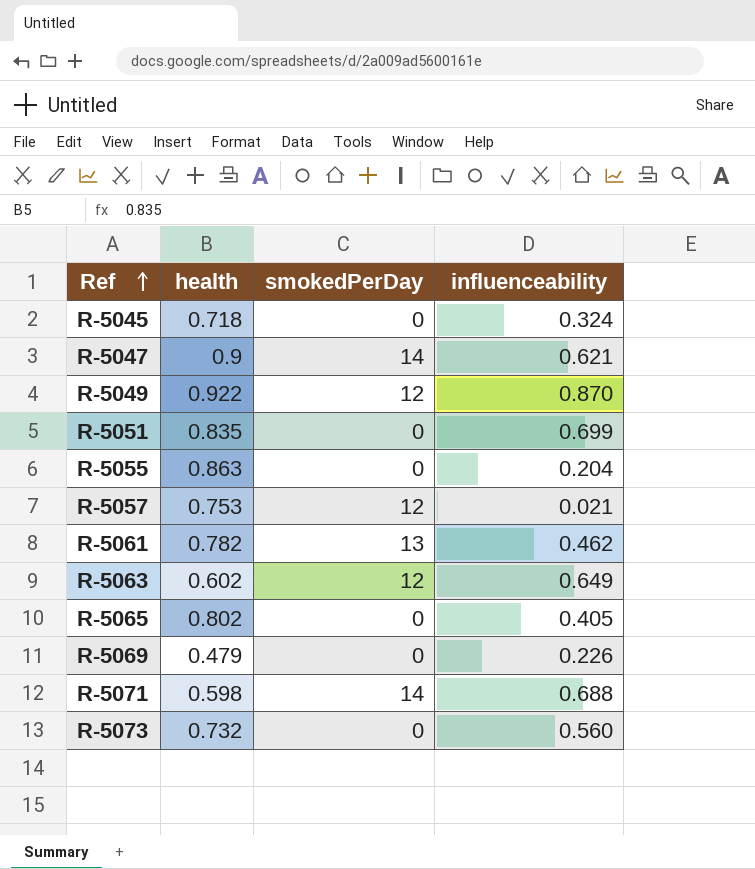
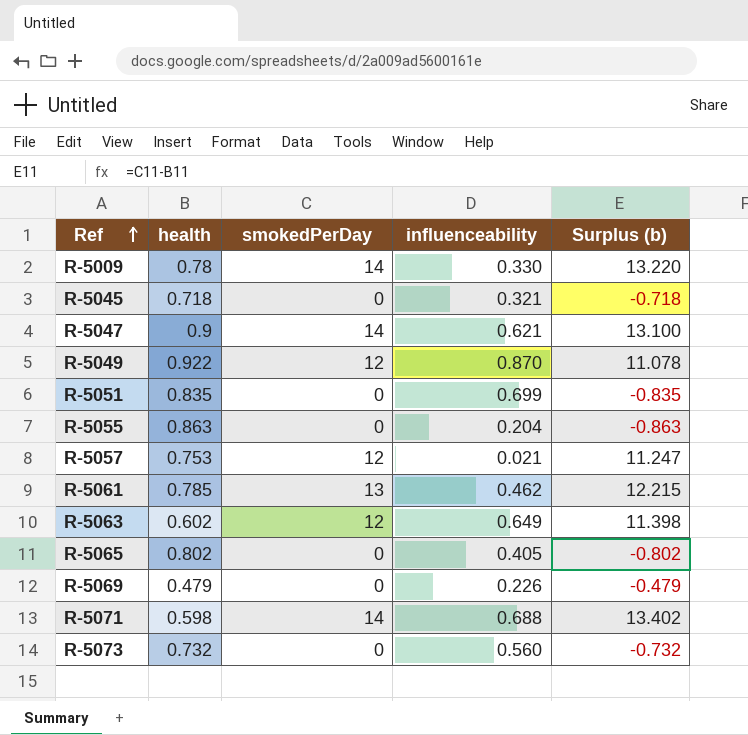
column Surplus (b) | formula: none -> [smokedPerDay] - [health]
row R-5009: none -> 0.78 | 14 | 0.330 | 13.220
R-5045 | influenceability: 0.324 -> 0.321
R-5061 | health: 0.782 -> 0.785

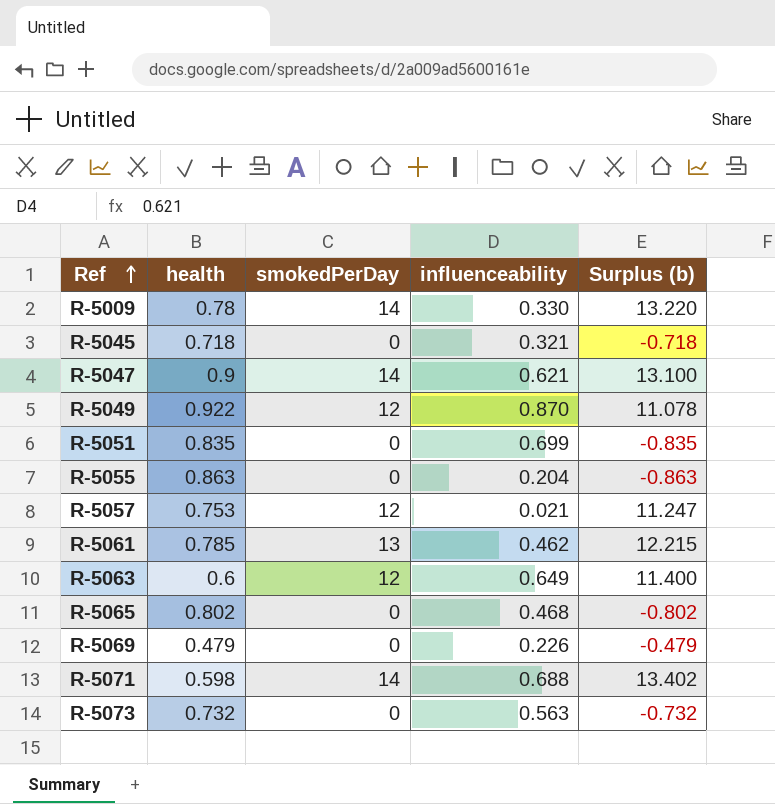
R-5063 | health: 0.602 -> 0.6
R-5063 | Surplus (b): 11.398 -> 11.400
R-5065 | influenceability: 0.405 -> 0.468
R-5073 | influenceability: 0.560 -> 0.563

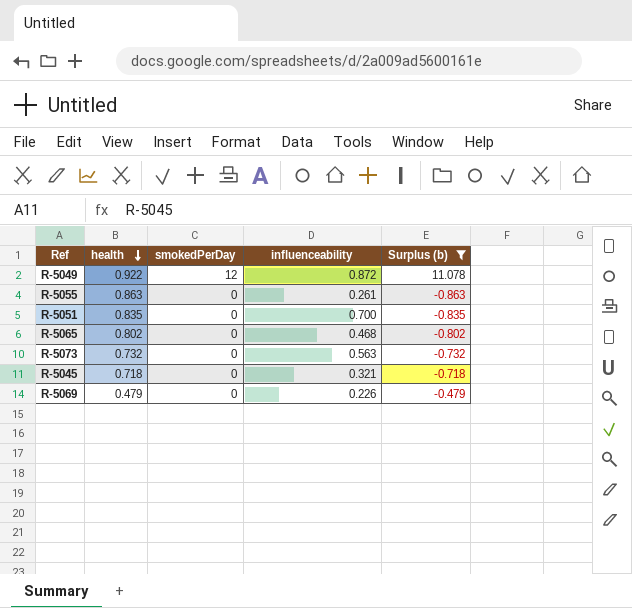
filter: none -> Surplus (b) <= 11.078
row order: Ref ascending -> health descending
R-5049 | influenceability: 0.870 -> 0.872
R-5055 | influenceability: 0.204 -> 0.261
R-5051 | influenceability: 0.699 -> 0.700

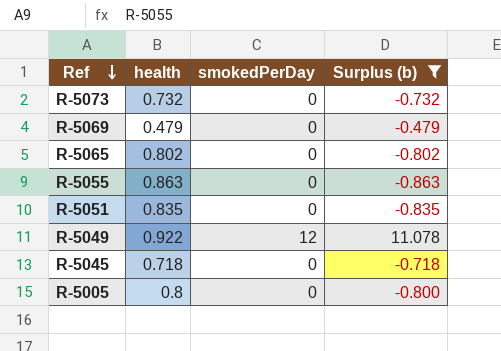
row order: health descending -> Ref descending
column influenceability | position: 4 -> none
row R-5005: none -> 0.8 | 0 | -0.800

